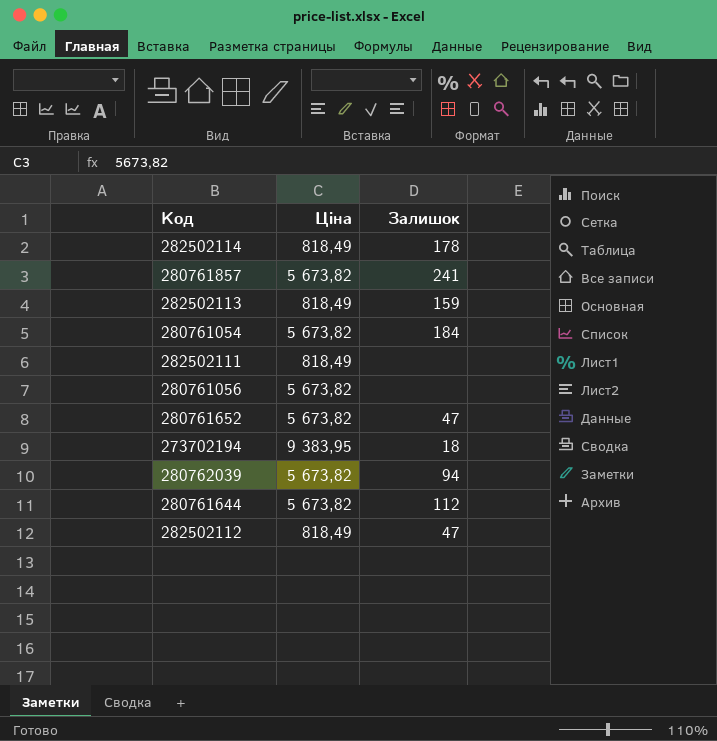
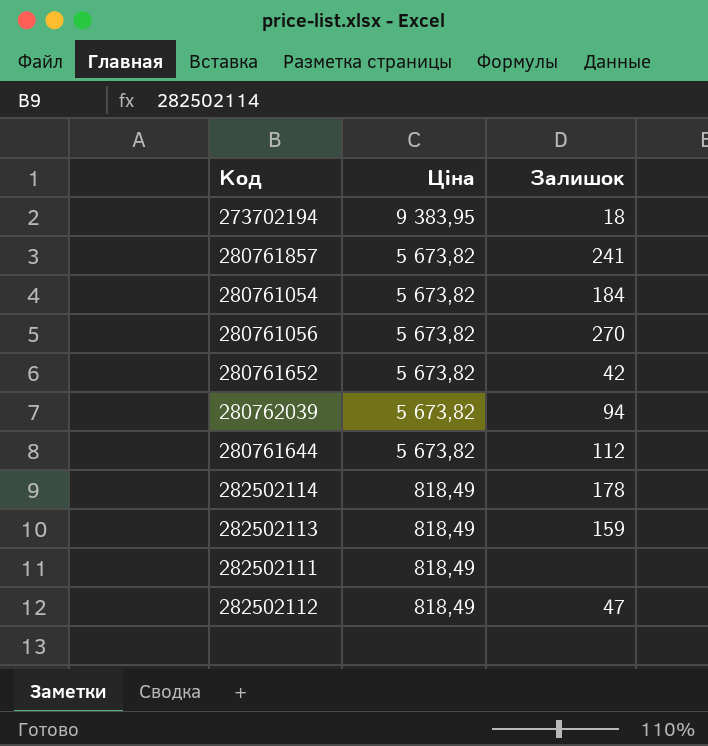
row order: none -> Ціна descending
280761056 | Залишок: none -> 270
280761652 | Залишок: 47 -> 42

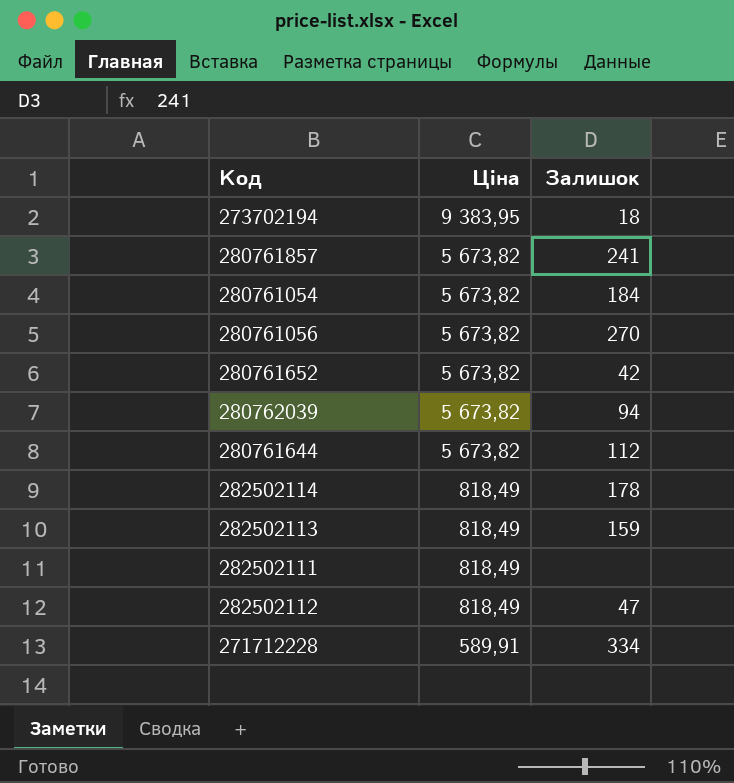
row 271712228: none -> 589,91 | 334

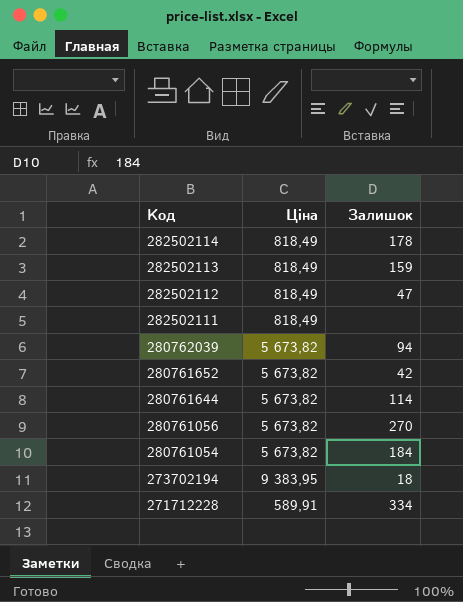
row order: Ціна descending -> Код descending
row 280761857: 5 673,82 | 241 -> none
280761644 | Залишок: 112 -> 114

